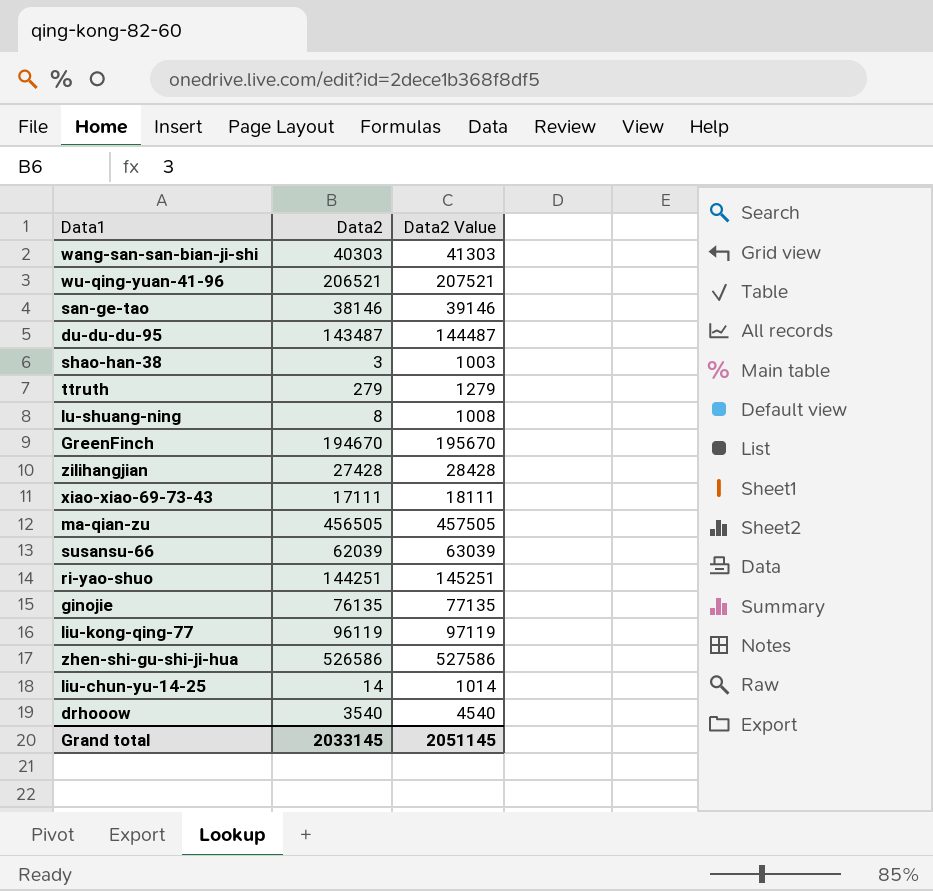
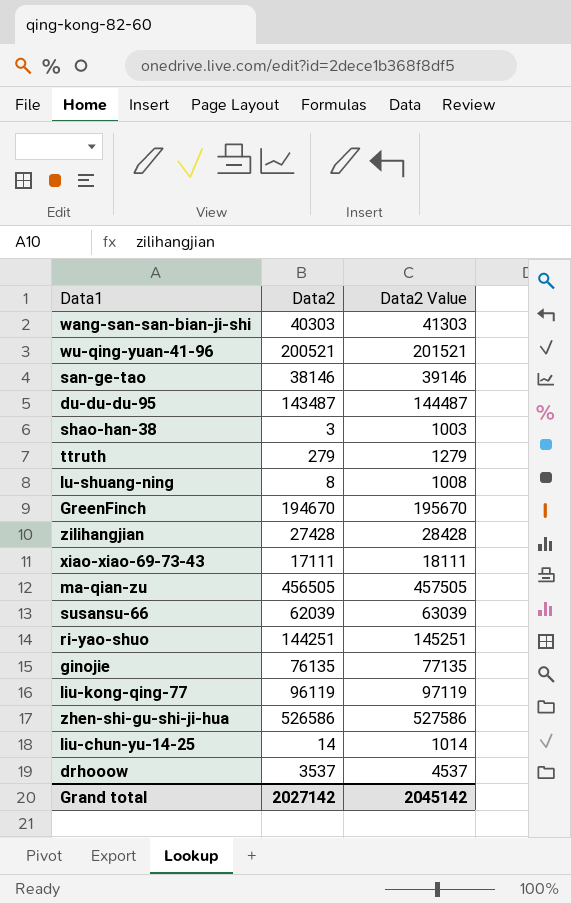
wu-qing-yuan-41-96 | Data2: 206521 -> 200521
wu-qing-yuan-41-96 | Data2 Value: 207521 -> 201521
drhooow | Data2: 3540 -> 3537
drhooow | Data2 Value: 4540 -> 4537
Grand total | Data2: 2033145 -> 2027142
Grand total | Data2 Value: 2051145 -> 2045142

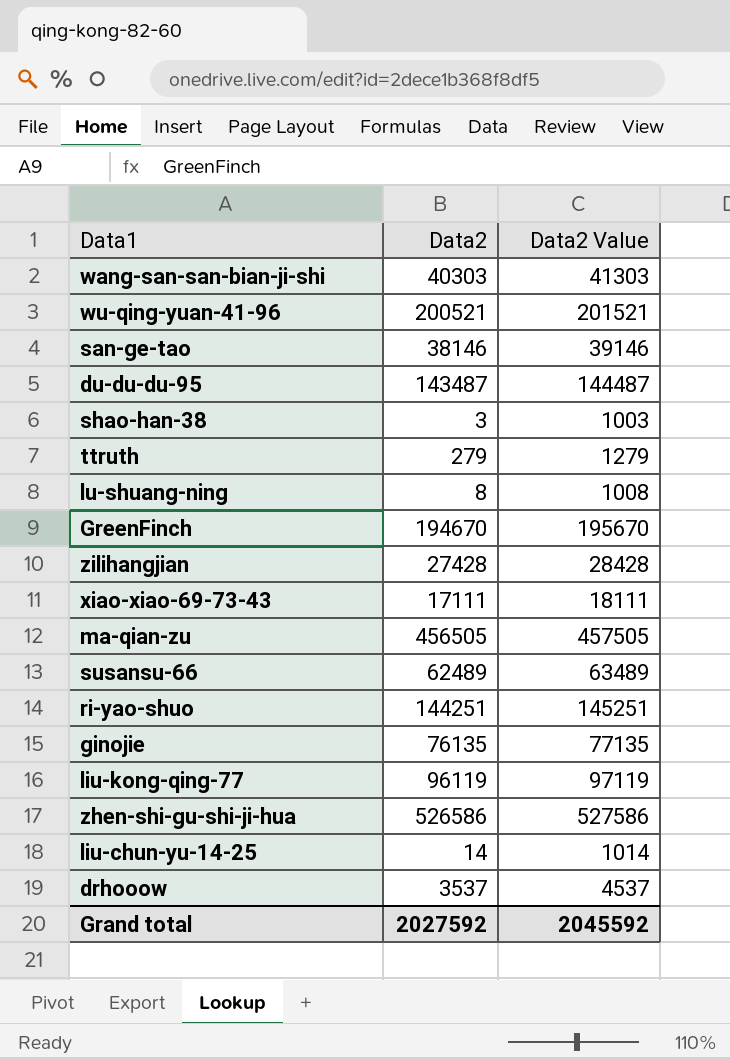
susansu-66 | Data2: 62039 -> 62489
susansu-66 | Data2 Value: 63039 -> 63489
Grand total | Data2: 2027142 -> 2027592
Grand total | Data2 Value: 2045142 -> 2045592

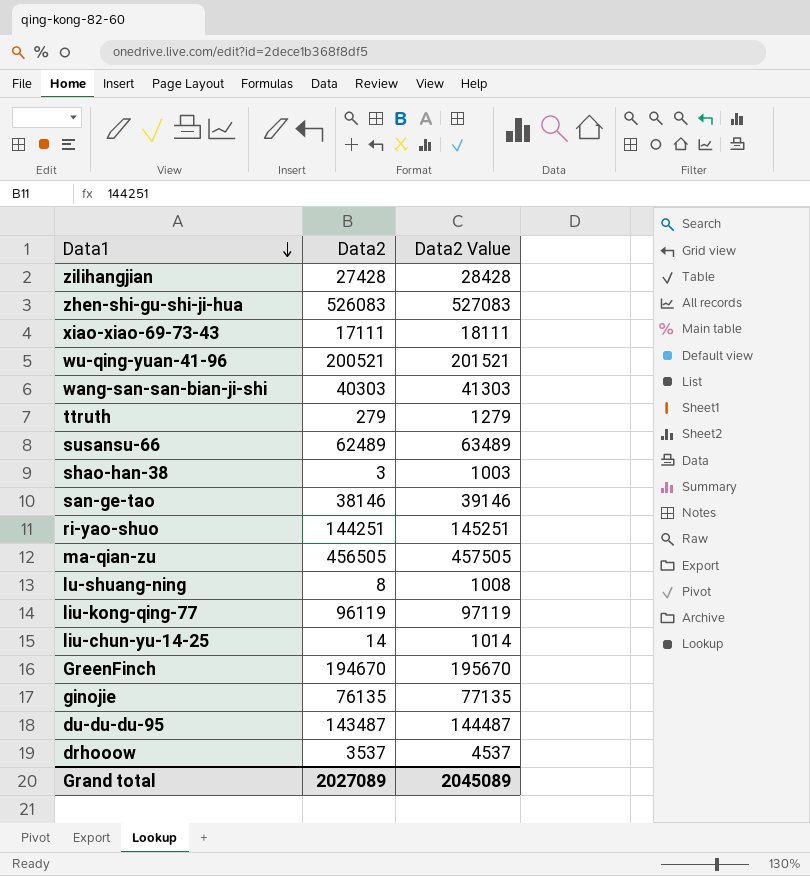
row order: none -> Data1 descending
zhen-shi-gu-shi-ji-hua | Data2: 526586 -> 526083
zhen-shi-gu-shi-ji-hua | Data2 Value: 527586 -> 527083
Grand total | Data2: 2027592 -> 2027089
Grand total | Data2 Value: 2045592 -> 2045089

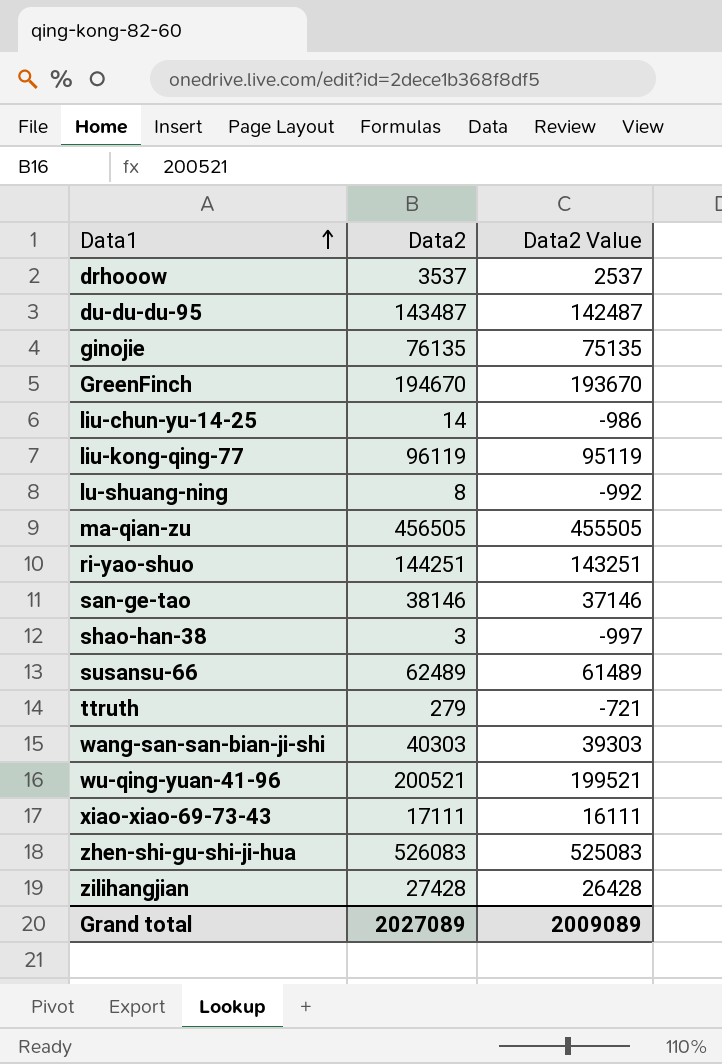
row order: Data1 descending -> Data1 ascending
column Data2 Value | formula: [Data2] + 1000 -> [Data2] - 1000
Grand total | Data2 Value: 2045089 -> 2009089

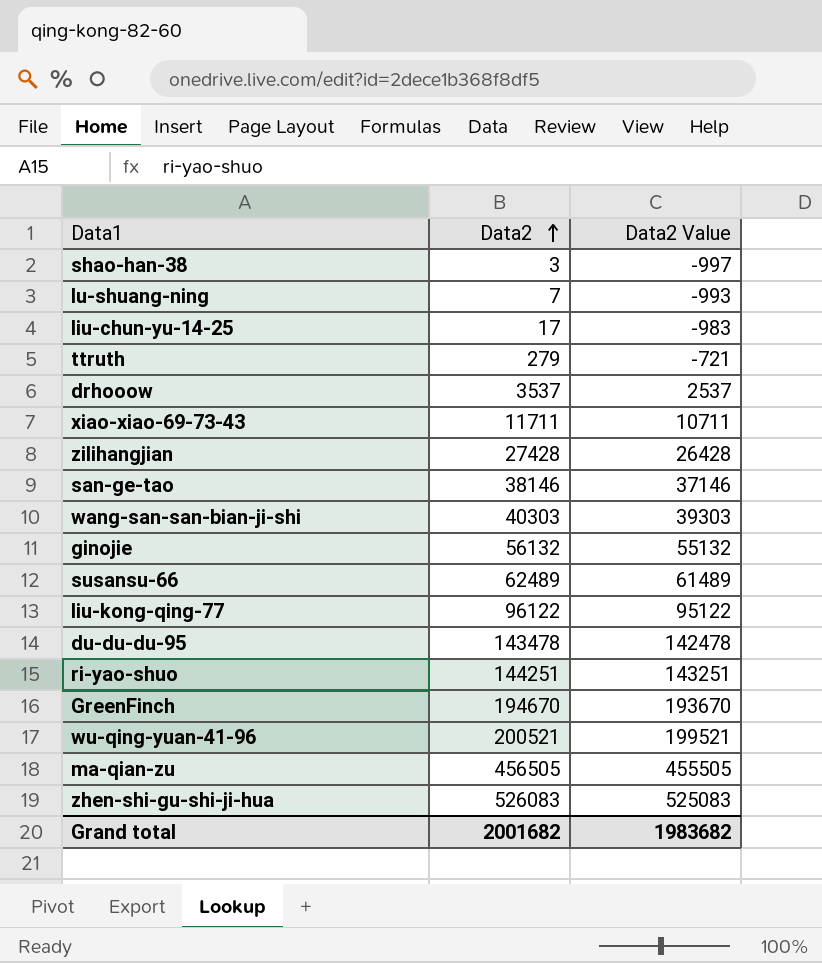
row order: Data1 ascending -> Data2 ascending
lu-shuang-ning | Data2: 8 -> 7
lu-shuang-ning | Data2 Value: -992 -> -993
liu-chun-yu-14-25 | Data2: 14 -> 17
liu-chun-yu-14-25 | Data2 Value: -986 -> -983
xiao-xiao-69-73-43 | Data2: 17111 -> 11711
xiao-xiao-69-73-43 | Data2 Value: 16111 -> 10711
ginojie | Data2: 76135 -> 56132
ginojie | Data2 Value: 75135 -> 55132
liu-kong-qing-77 | Data2: 96119 -> 96122
liu-kong-qing-77 | Data2 Value: 95119 -> 95122
du-du-du-95 | Data2: 143487 -> 143478
du-du-du-95 | Data2 Value: 142487 -> 142478
Grand total | Data2: 2027089 -> 2001682
Grand total | Data2 Value: 2009089 -> 1983682

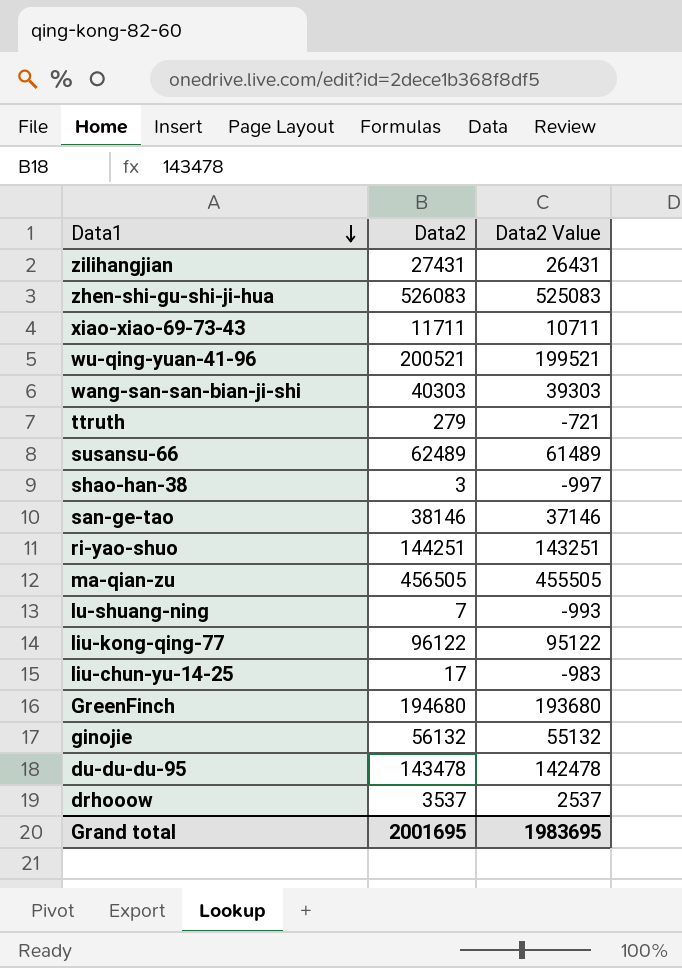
row order: Data2 ascending -> Data1 descending
zilihangjian | Data2: 27428 -> 27431
zilihangjian | Data2 Value: 26428 -> 26431
GreenFinch | Data2: 194670 -> 194680
GreenFinch | Data2 Value: 193670 -> 193680
Grand total | Data2: 2001682 -> 2001695
Grand total | Data2 Value: 1983682 -> 1983695

